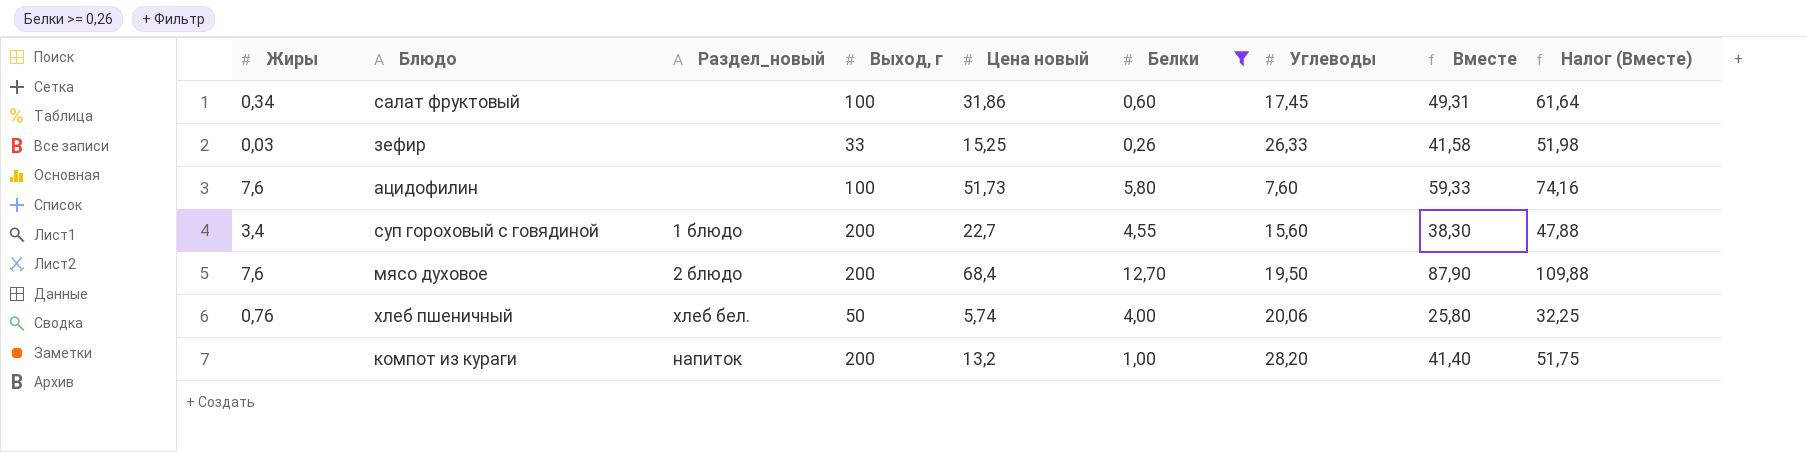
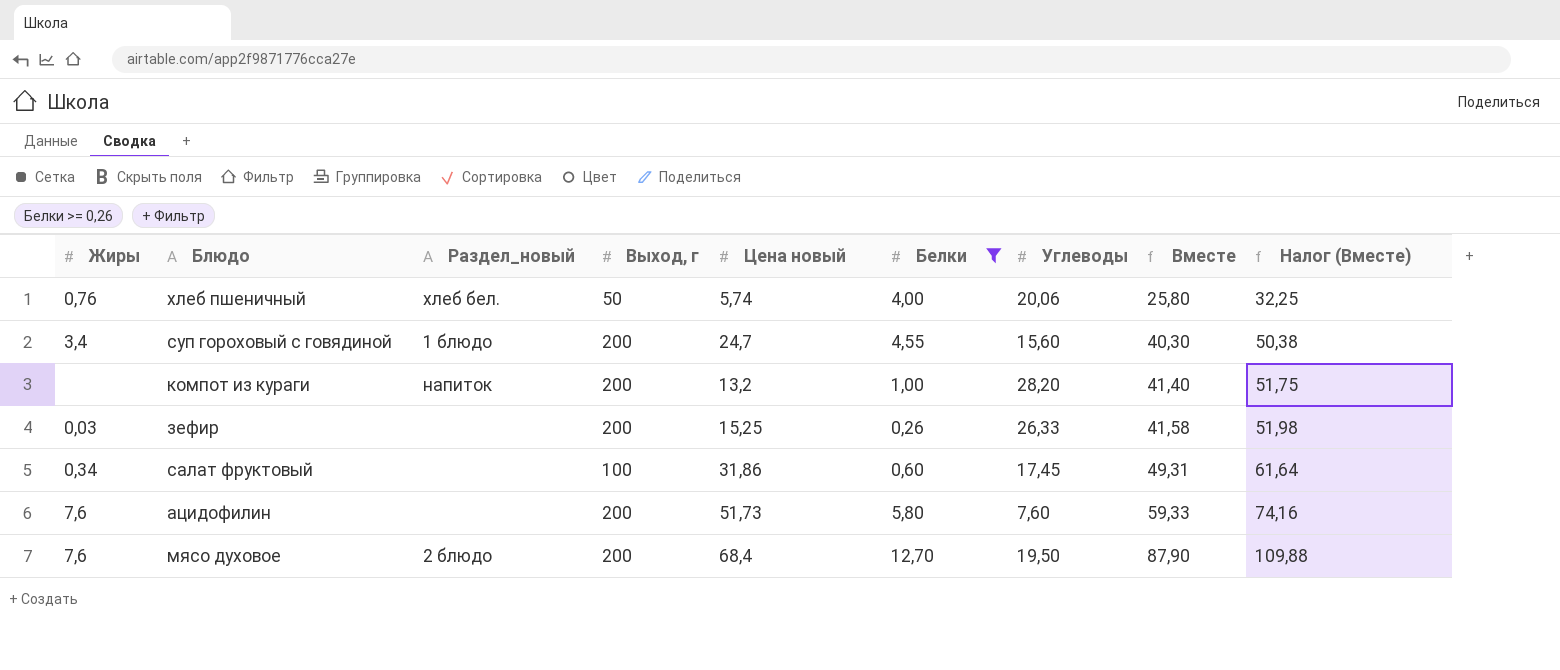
row order: none -> Вместе ascending
суп гороховый с говядиной | Цена новый: 22,7 -> 24,7
суп гороховый с говядиной | Вместе: 38,30 -> 40,30
суп гороховый с говядиной | Налог (Вместе): 47,88 -> 50,38
зефир | Выход, г: 33 -> 200
ацидофилин | Выход, г: 100 -> 200

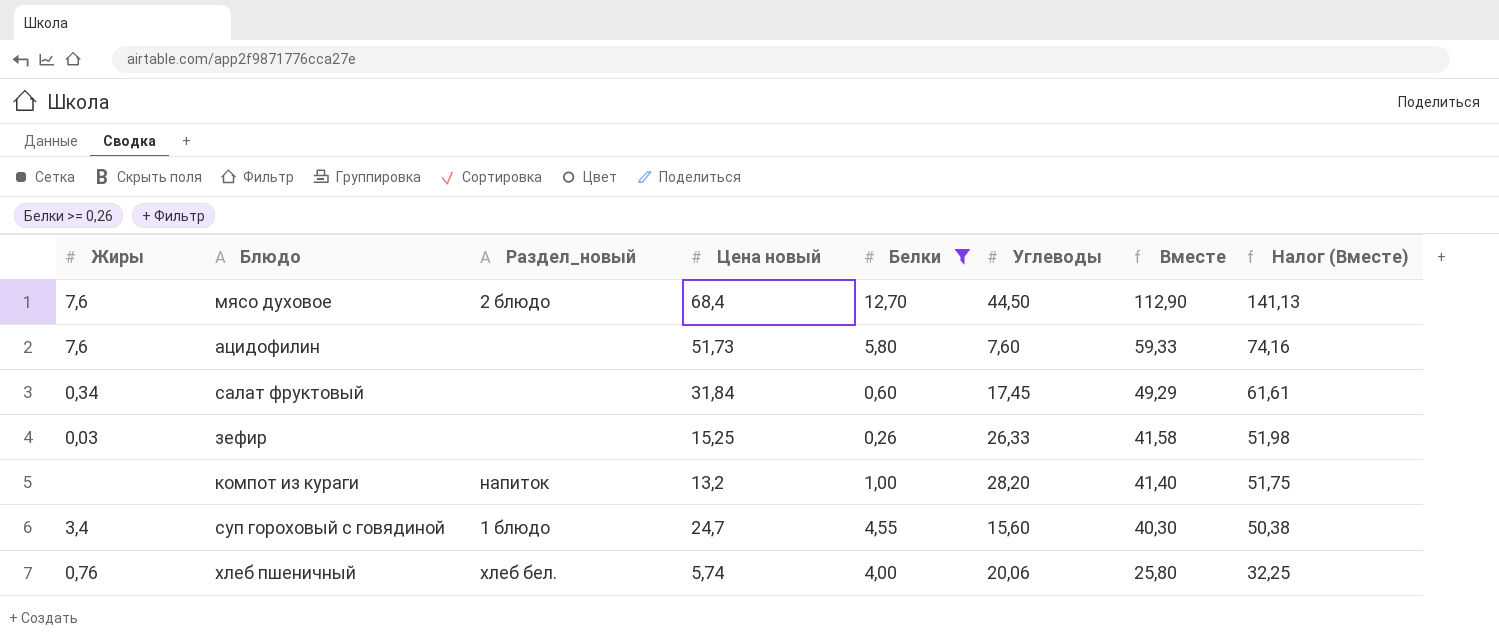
row order: Вместе ascending -> Вместе descending
column Выход, г | position: 4 -> none
мясо духовое | Углеводы: 19,50 -> 44,50
мясо духовое | Вместе: 87,90 -> 112,90
мясо духовое | Налог (Вместе): 109,88 -> 141,13
салат фруктовый | Цена новый: 31,86 -> 31,84
салат фруктовый | Вместе: 49,31 -> 49,29
салат фруктовый | Налог (Вместе): 61,64 -> 61,61

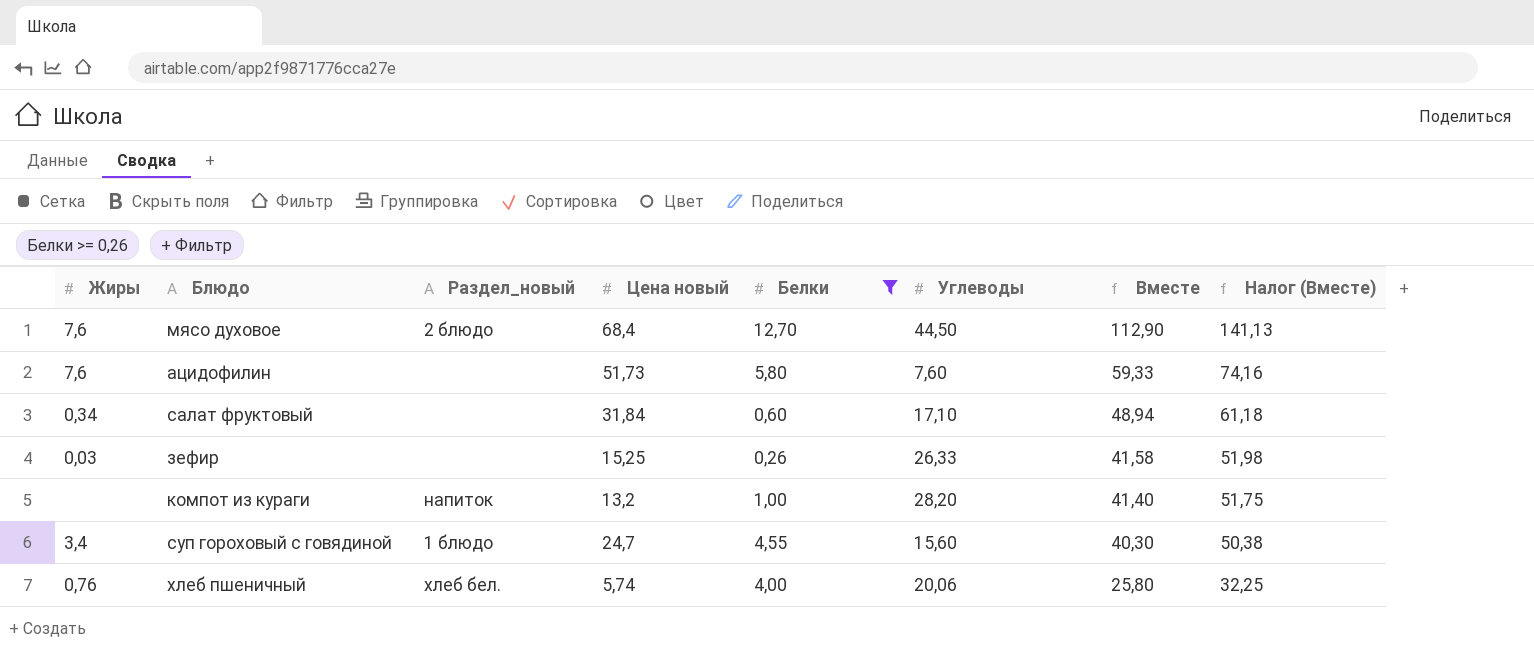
салат фруктовый | Углеводы: 17,45 -> 17,10
салат фруктовый | Вместе: 49,29 -> 48,94
салат фруктовый | Налог (Вместе): 61,61 -> 61,18

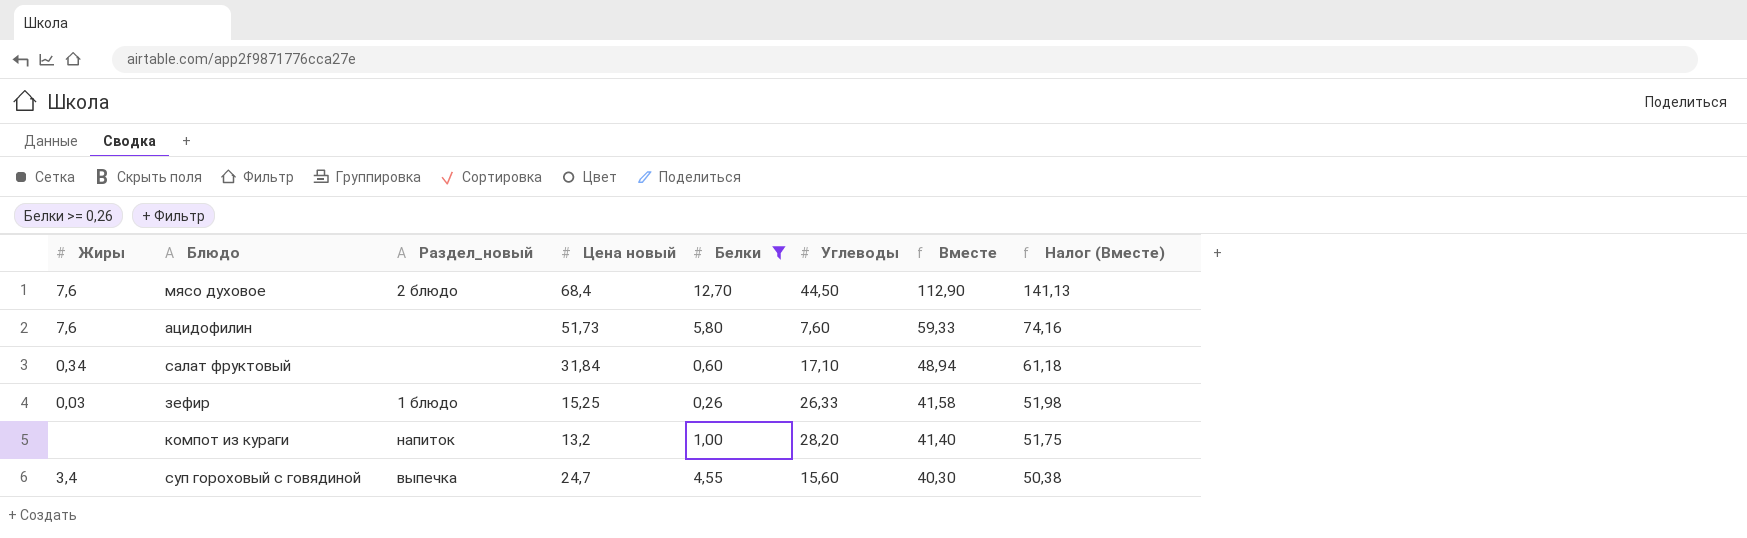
row хлеб пшеничный: 0,76 | хлеб бел. | 5,74 | 4,00 | 20,06 | 25,80 | 32,25 -> none
зефир | Раздел_новый: none -> 1 блюдо
суп гороховый с говядиной | Раздел_новый: 1 блюдо -> выпечка

